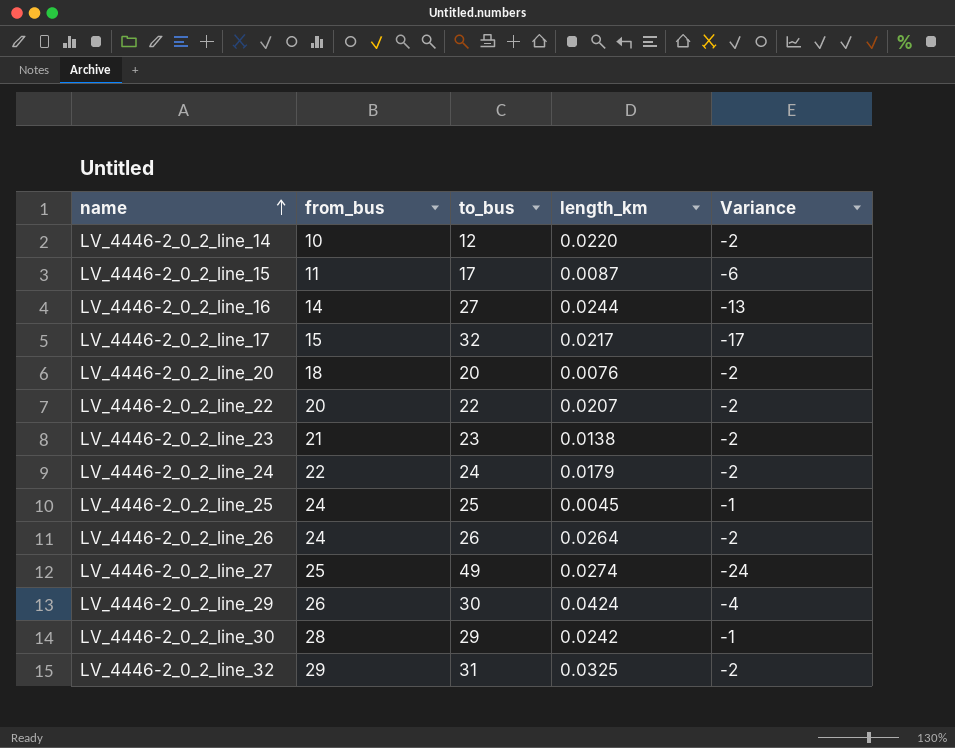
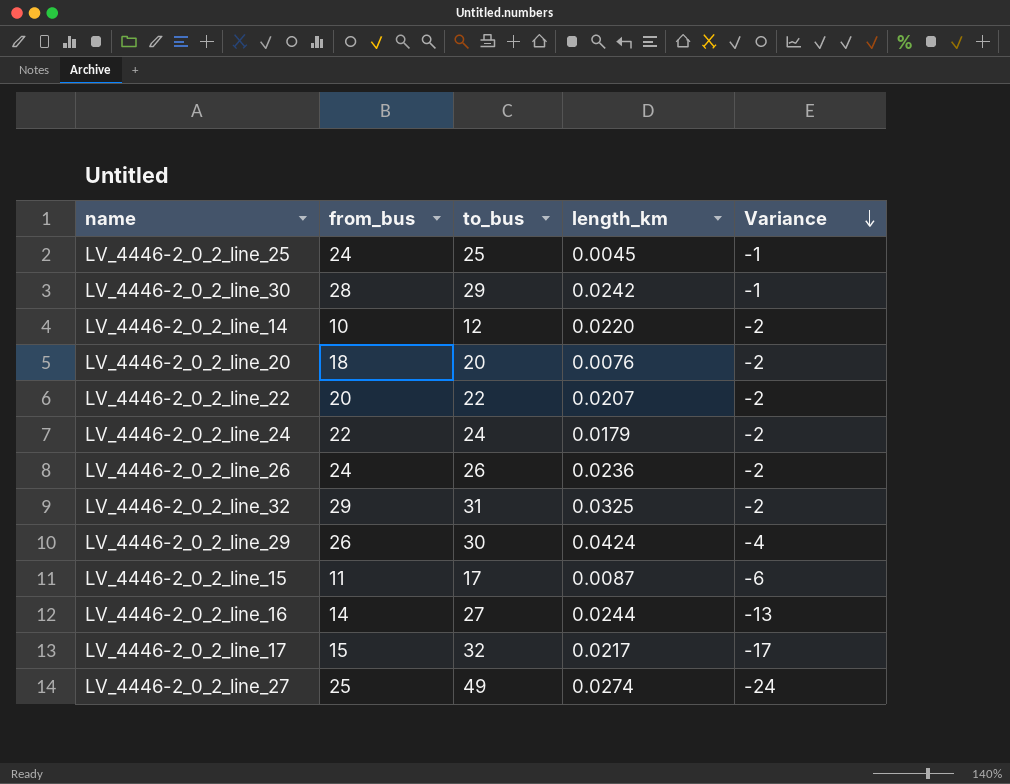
row order: name ascending -> Variance descending
row LV_4446-2_0_2_line_23: 21 | 23 | 0.0138 | -2 -> none
LV_4446-2_0_2_line_26 | length_km: 0.0264 -> 0.0236

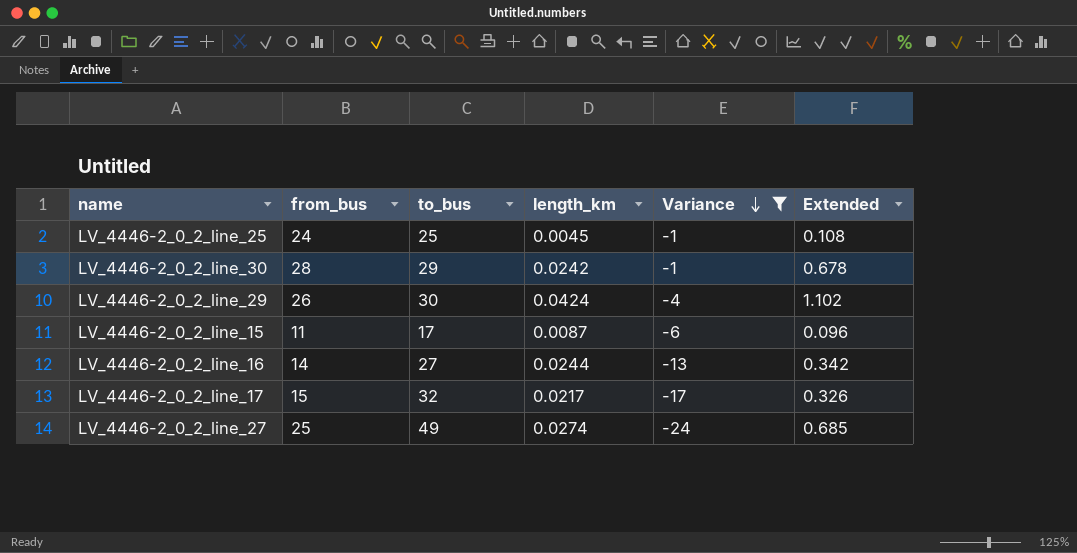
filter: none -> Variance != -2
column Extended | formula: none -> [from_bus] * [length_km]

